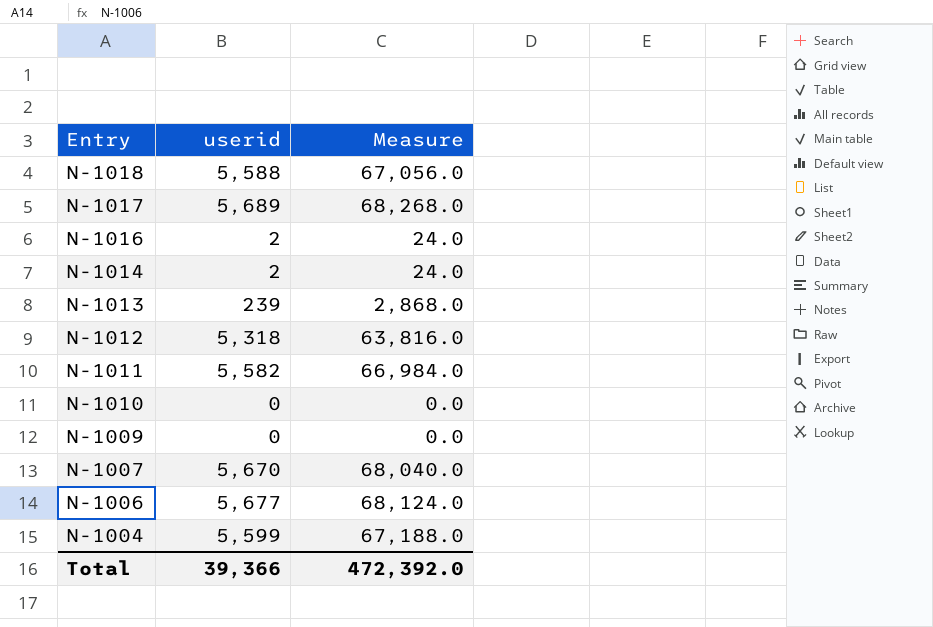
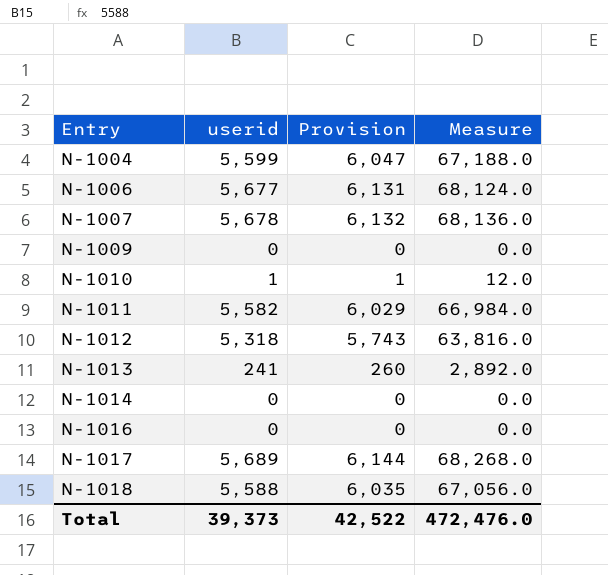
row order: Entry descending -> Entry ascending
column Provision | formula: none -> [userid] * 1.08
N-1007 | userid: 5,670 -> 5,678
N-1007 | Measure: 68,040.0 -> 68,136.0
N-1010 | userid: 0 -> 1
N-1010 | Measure: 0.0 -> 12.0
N-1013 | userid: 239 -> 241
N-1013 | Measure: 2,868.0 -> 2,892.0
N-1014 | userid: 2 -> 0
N-1014 | Measure: 24.0 -> 0.0
N-1016 | userid: 2 -> 0
N-1016 | Measure: 24.0 -> 0.0
Total | userid: 39,366 -> 39,373
Total | Measure: 472,392.0 -> 472,476.0

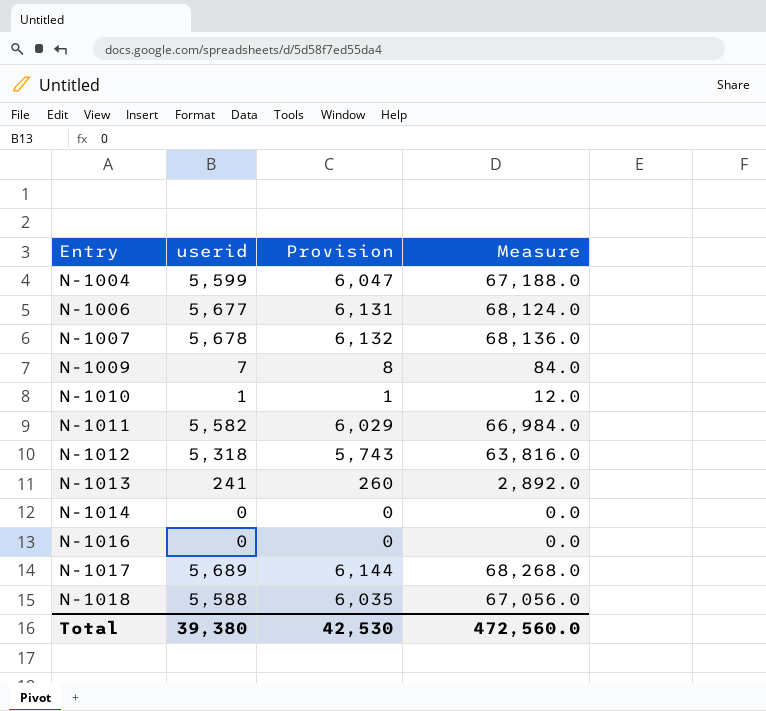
N-1009 | userid: 0 -> 7
N-1009 | Provision: 0 -> 8
N-1009 | Measure: 0.0 -> 84.0
Total | userid: 39,373 -> 39,380
Total | Provision: 42,522 -> 42,530
Total | Measure: 472,476.0 -> 472,560.0

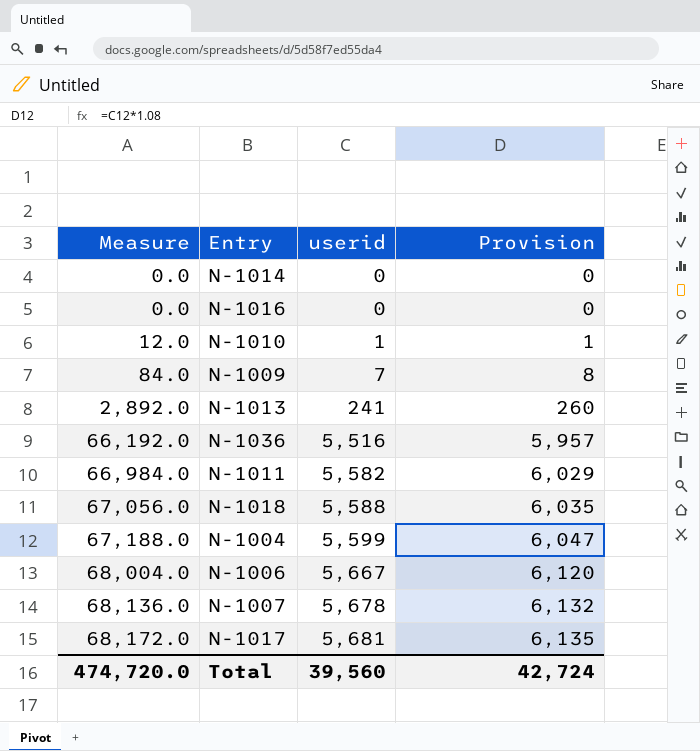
row order: Entry ascending -> Measure ascending
column Measure | position: 4 -> 1
row N-1012: 5,318 | 5,743 | 63,816.0 -> none
row N-1036: none -> 66,192.0 | 5,516 | 5,957
N-1006 | Measure: 68,124.0 -> 68,004.0
N-1006 | userid: 5,677 -> 5,667
N-1006 | Provision: 6,131 -> 6,120
N-1017 | Measure: 68,268.0 -> 68,172.0
N-1017 | userid: 5,689 -> 5,681
N-1017 | Provision: 6,144 -> 6,135
Total | Measure: 472,560.0 -> 474,720.0
Total | userid: 39,380 -> 39,560
Total | Provision: 42,530 -> 42,724

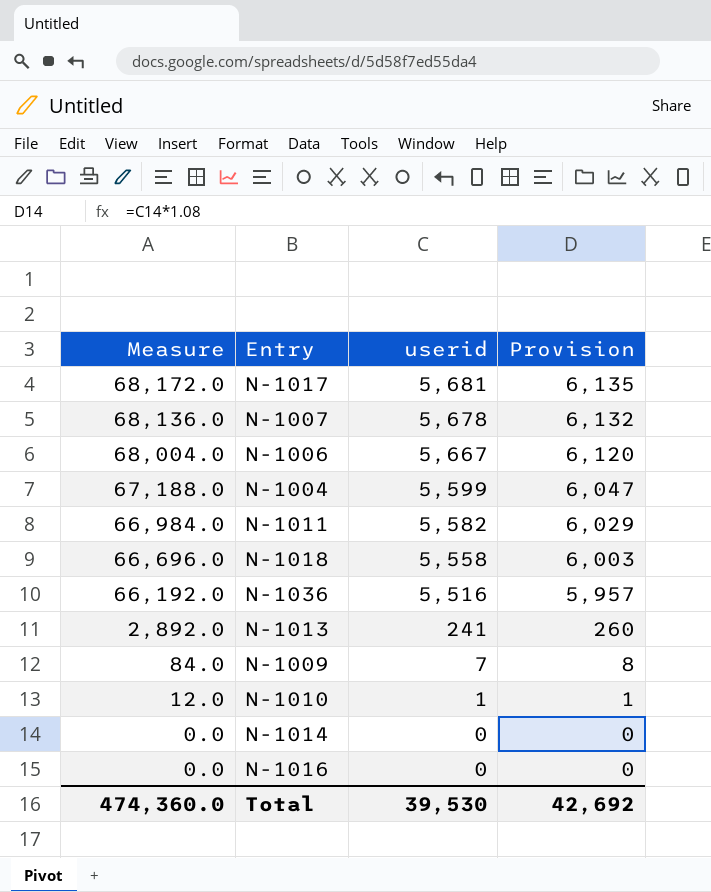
row order: Measure ascending -> Measure descending
N-1018 | Measure: 67,056.0 -> 66,696.0
N-1018 | userid: 5,588 -> 5,558
N-1018 | Provision: 6,035 -> 6,003
Total | Measure: 474,720.0 -> 474,360.0
Total | userid: 39,560 -> 39,530
Total | Provision: 42,724 -> 42,692

